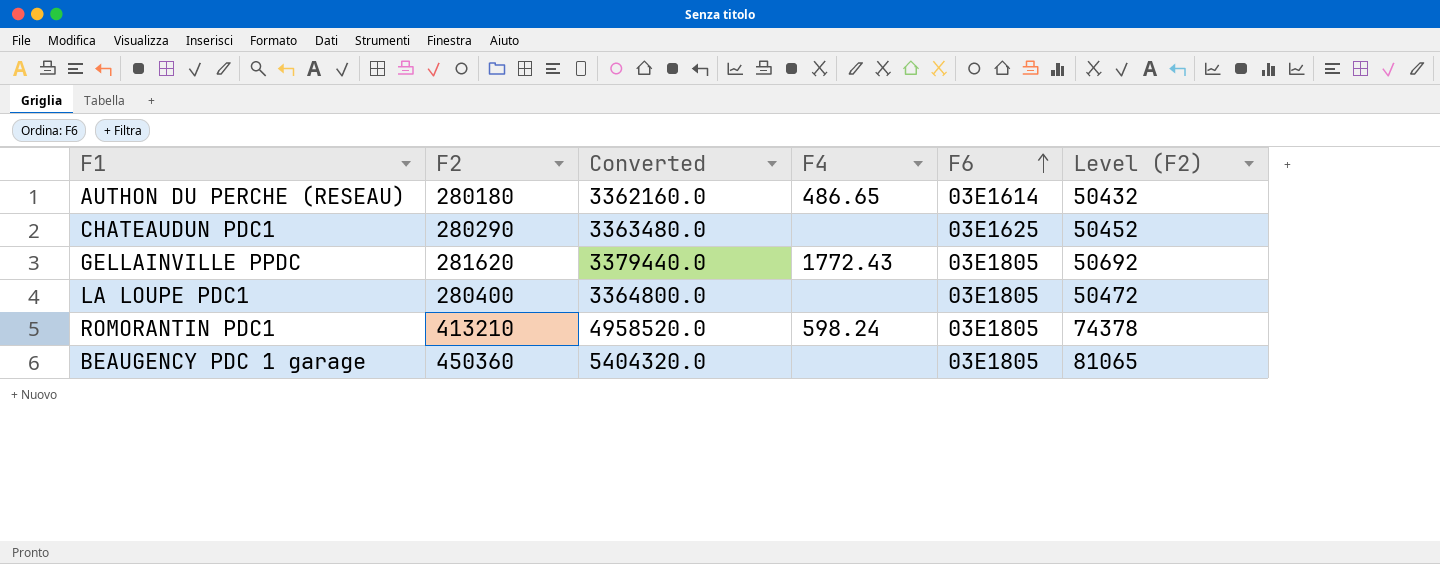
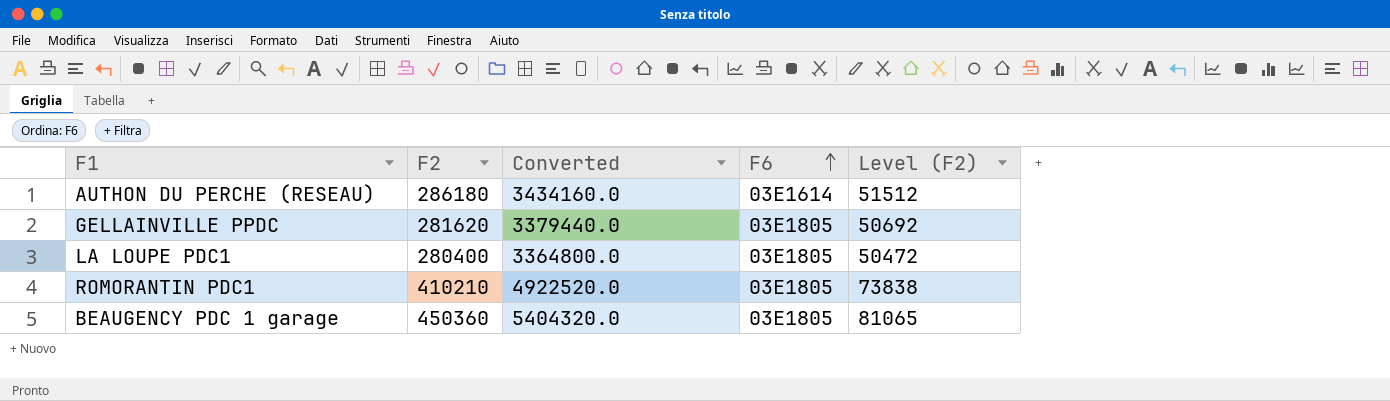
column F4 | position: 4 -> none
row CHATEAUDUN PDC1: 280290 | 3363480.0 | none | 03E1625 | 50452 -> none
AUTHON DU PERCHE (RESEAU) | F2: 280180 -> 286180
AUTHON DU PERCHE (RESEAU) | Converted: 3362160.0 -> 3434160.0
AUTHON DU PERCHE (RESEAU) | Level (F2): 50432 -> 51512
ROMORANTIN PDC1 | F2: 413210 -> 410210
ROMORANTIN PDC1 | Converted: 4958520.0 -> 4922520.0
ROMORANTIN PDC1 | Level (F2): 74378 -> 73838

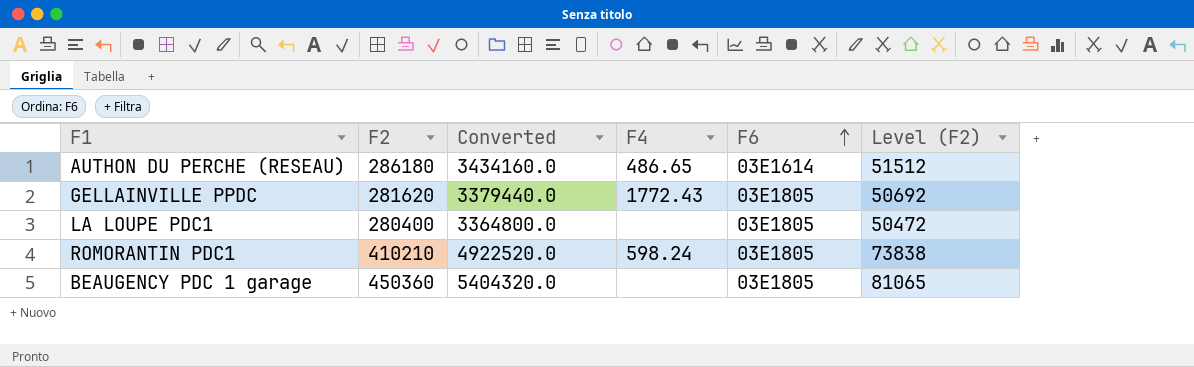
column F4 | position: none -> 4

